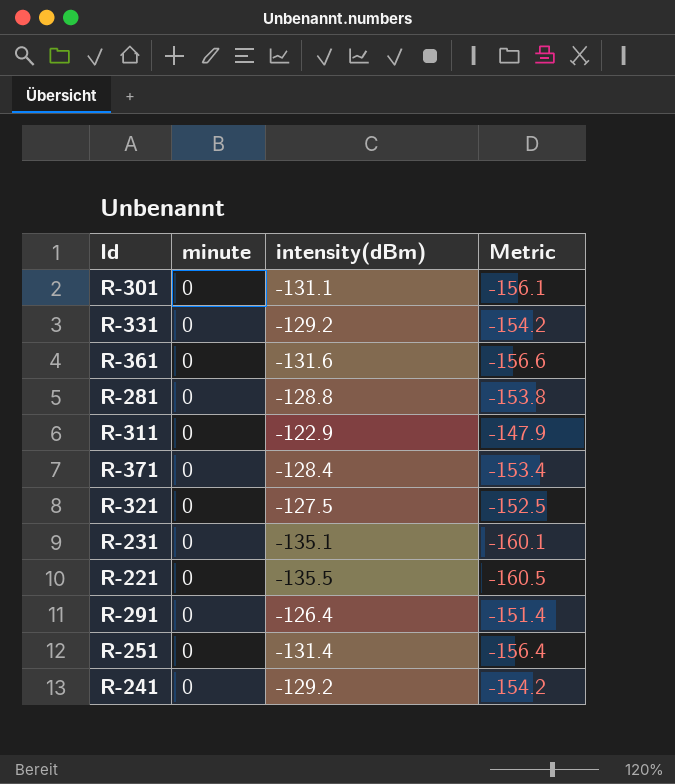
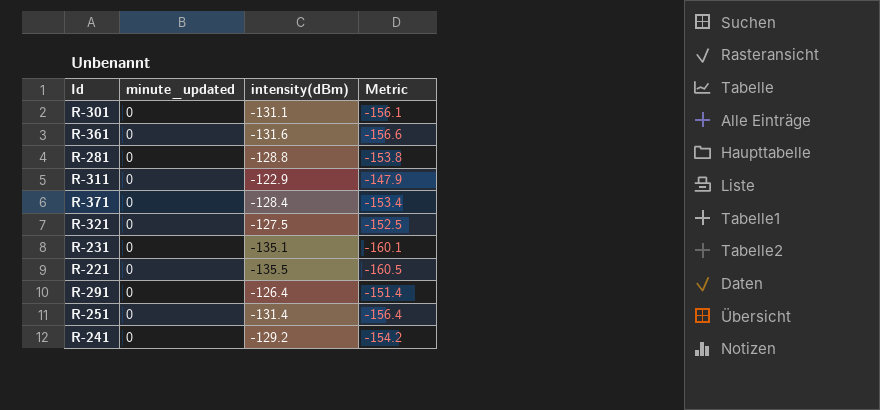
column name: minute -> minute_updated
row R-331: 0 | -129.2 | -154.2 -> none

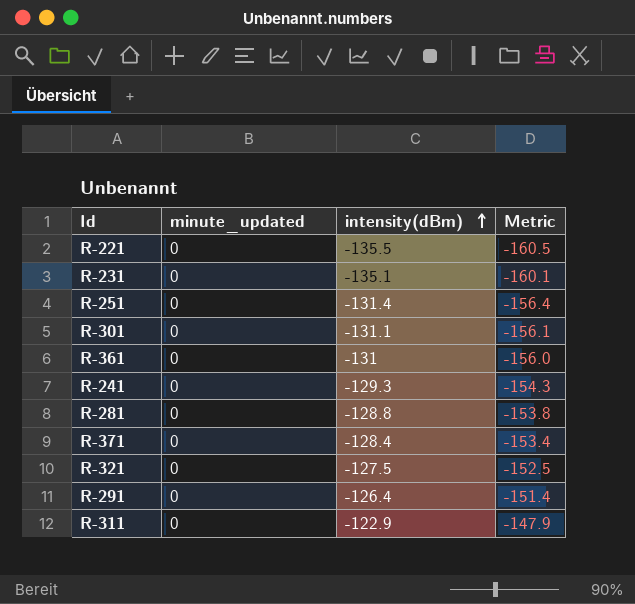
row order: none -> intensity(dBm) ascending
R-361 | intensity(dBm): -131.6 -> -131
R-361 | Metric: -156.6 -> -156.0
R-241 | intensity(dBm): -129.2 -> -129.3
R-241 | Metric: -154.2 -> -154.3

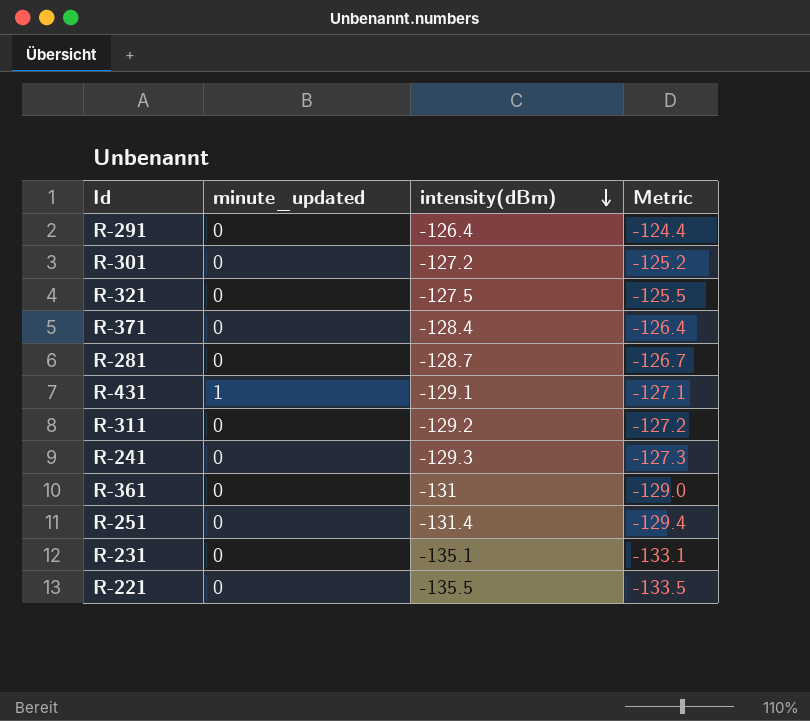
row order: intensity(dBm) ascending -> intensity(dBm) descending
column Metric | formula: [intensity(dBm)] - 25 -> [intensity(dBm)] + 2
R-301 | intensity(dBm): -131.1 -> -127.2
R-281 | intensity(dBm): -128.8 -> -128.7
row R-431: none -> 1 | -129.1 | -127.1
R-311 | intensity(dBm): -122.9 -> -129.2

